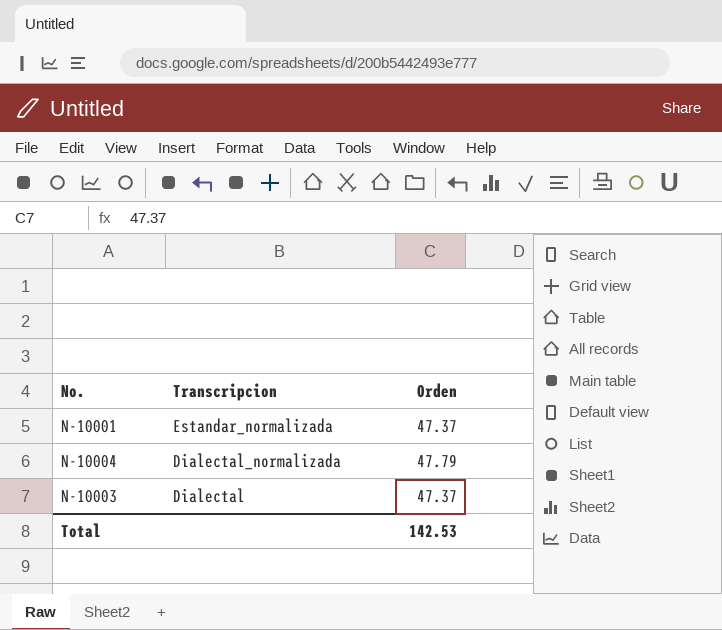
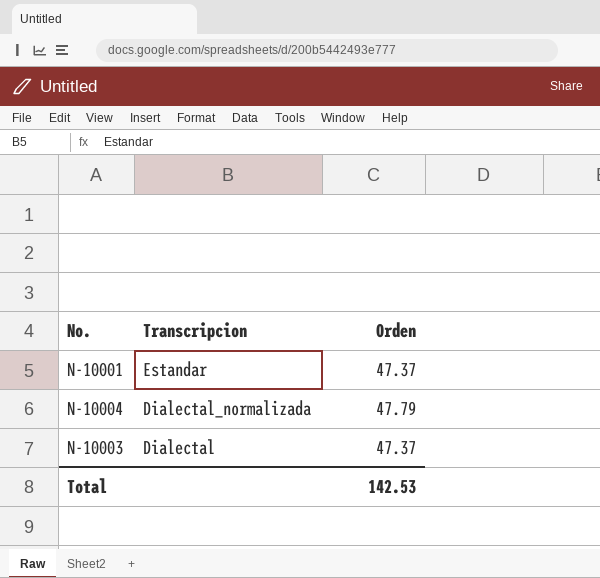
N-10001 | Transcripcion: Estandar_normalizada -> Estandar

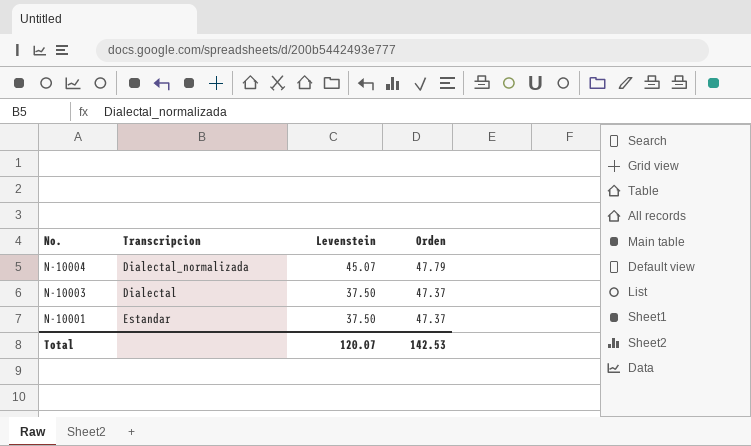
row order: Transcripcion descending -> No. descending
column Levenstein | position: none -> 3

